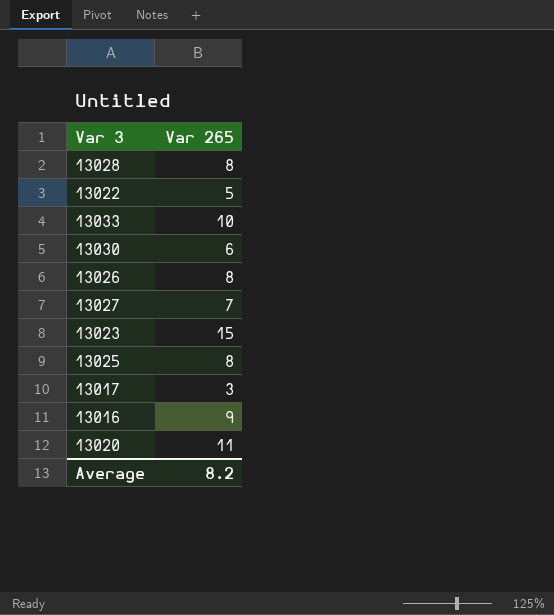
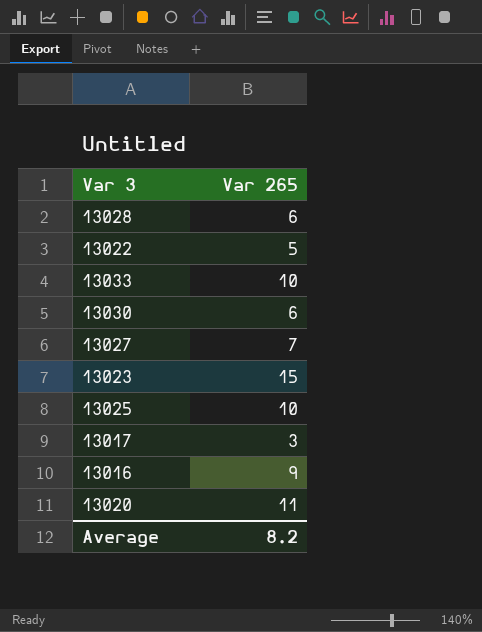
row 13026: 8 -> none
13028 | Var 265: 8 -> 6
13025 | Var 265: 8 -> 10

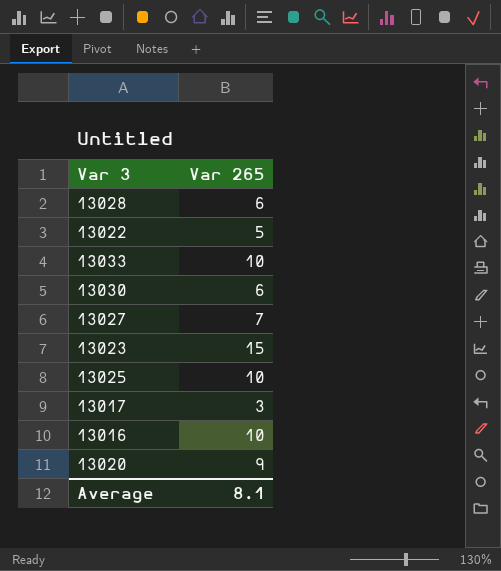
13016 | Var 265: 9 -> 10
13020 | Var 265: 11 -> 9
Average | Var 265: 8.2 -> 8.1

